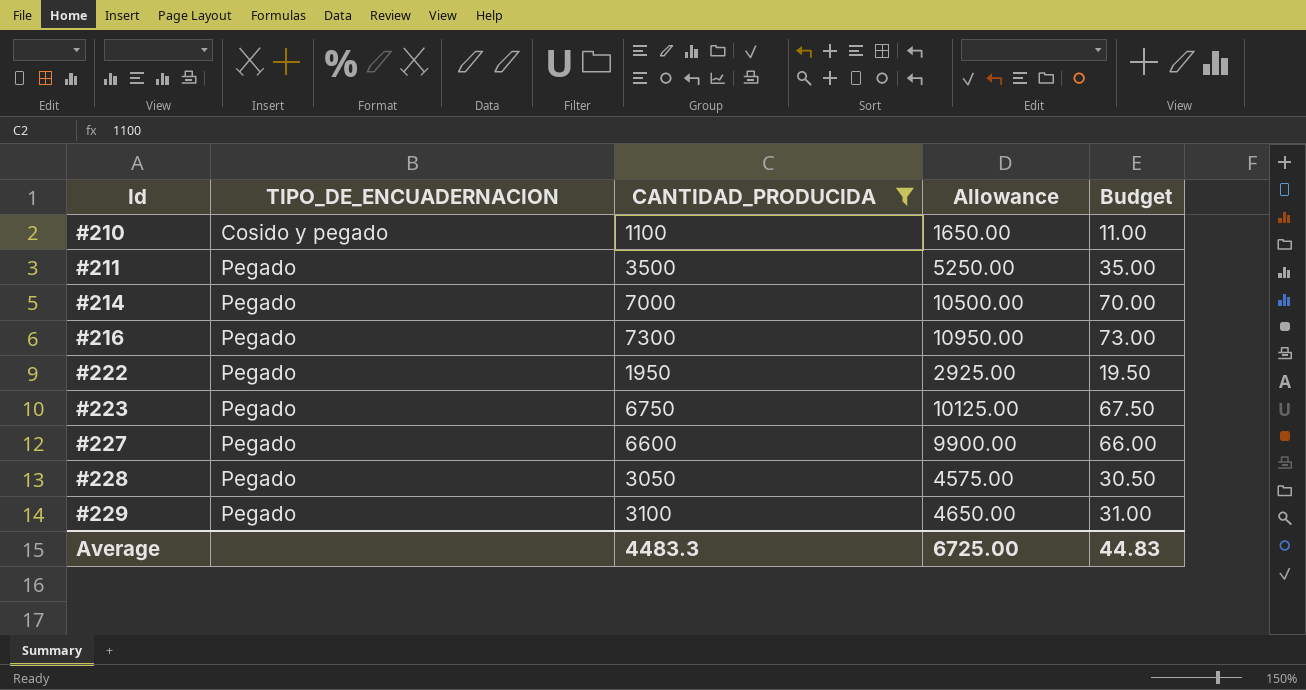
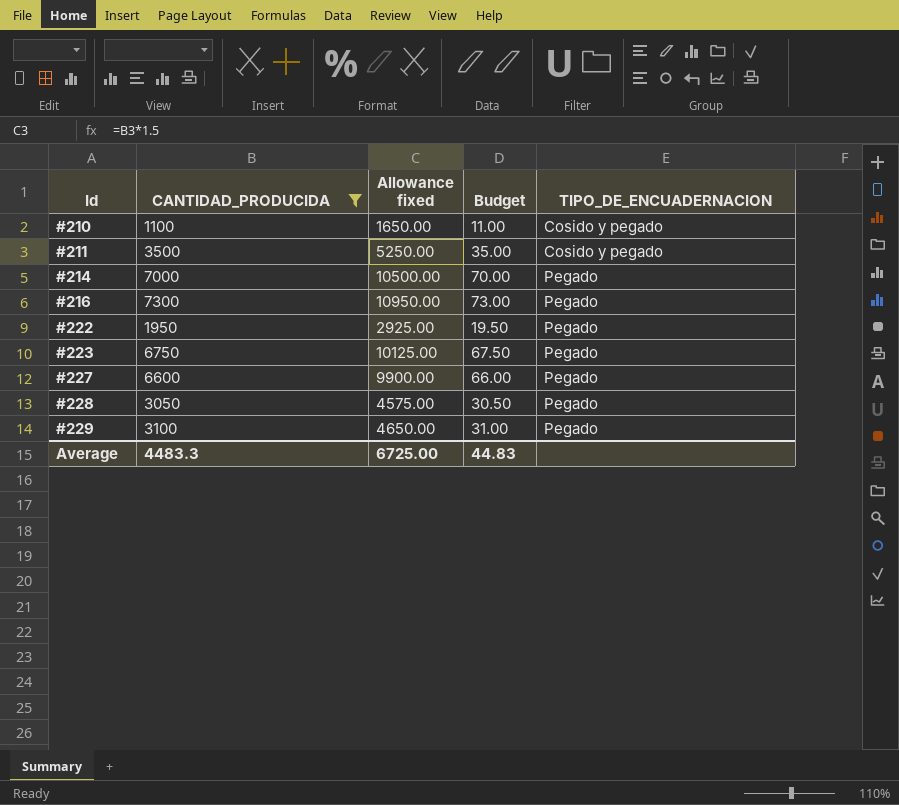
column name: Allowance -> Allowance fixed
column TIPO_DE_ENCUADERNACION | position: 2 -> 5
#211 | TIPO_DE_ENCUADERNACION: Pegado -> Cosido y pegado

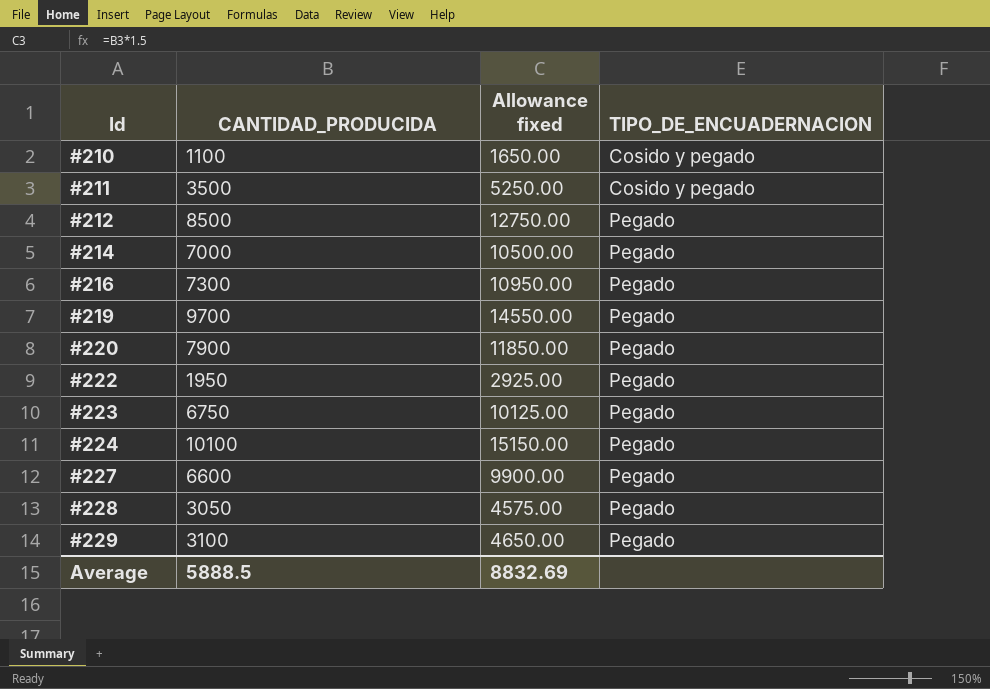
filter: CANTIDAD_PRODUCIDA <= 7300 -> none
column Budget | formula: [CANTIDAD_PRODUCIDA] * 0.01 -> none
Average | CANTIDAD_PRODUCIDA: 4483.3 -> 5888.5
Average | Allowance fixed: 6725.00 -> 8832.69

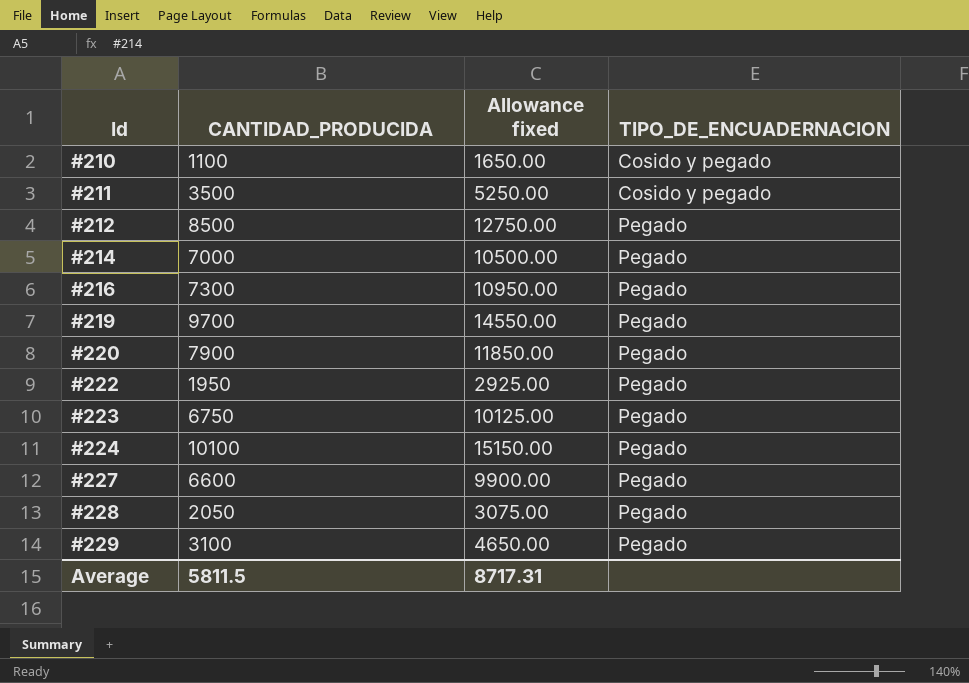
#228 | CANTIDAD_PRODUCIDA: 3050 -> 2050
#228 | Allowance fixed: 4575.00 -> 3075.00
Average | CANTIDAD_PRODUCIDA: 5888.5 -> 5811.5
Average | Allowance fixed: 8832.69 -> 8717.31

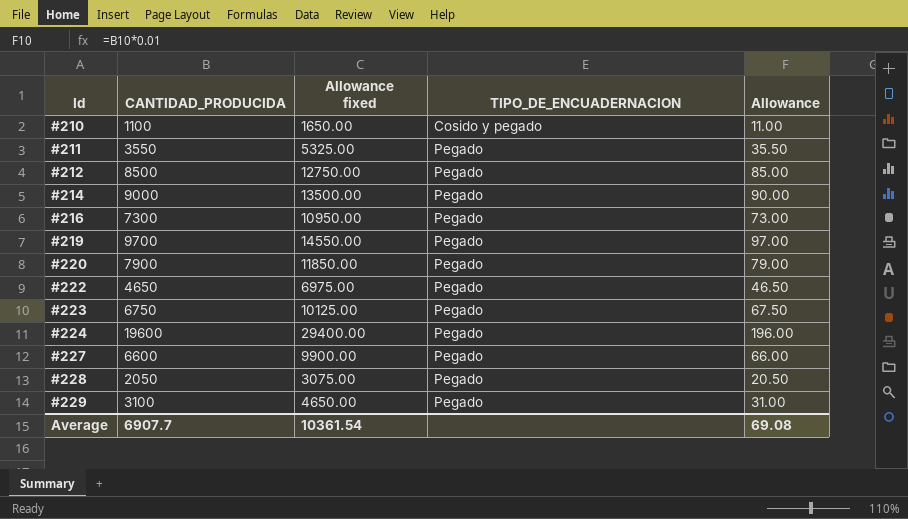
column Allowance | formula: none -> [CANTIDAD_PRODUCIDA] * 0.01
#211 | CANTIDAD_PRODUCIDA: 3500 -> 3550
#211 | Allowance fixed: 5250.00 -> 5325.00
#211 | TIPO_DE_ENCUADERNACION: Cosido y pegado -> Pegado
#214 | CANTIDAD_PRODUCIDA: 7000 -> 9000
#214 | Allowance fixed: 10500.00 -> 13500.00
#222 | CANTIDAD_PRODUCIDA: 1950 -> 4650
#222 | Allowance fixed: 2925.00 -> 6975.00
#224 | CANTIDAD_PRODUCIDA: 10100 -> 19600
#224 | Allowance fixed: 15150.00 -> 29400.00
Average | CANTIDAD_PRODUCIDA: 5811.5 -> 6907.7
Average | Allowance fixed: 8717.31 -> 10361.54

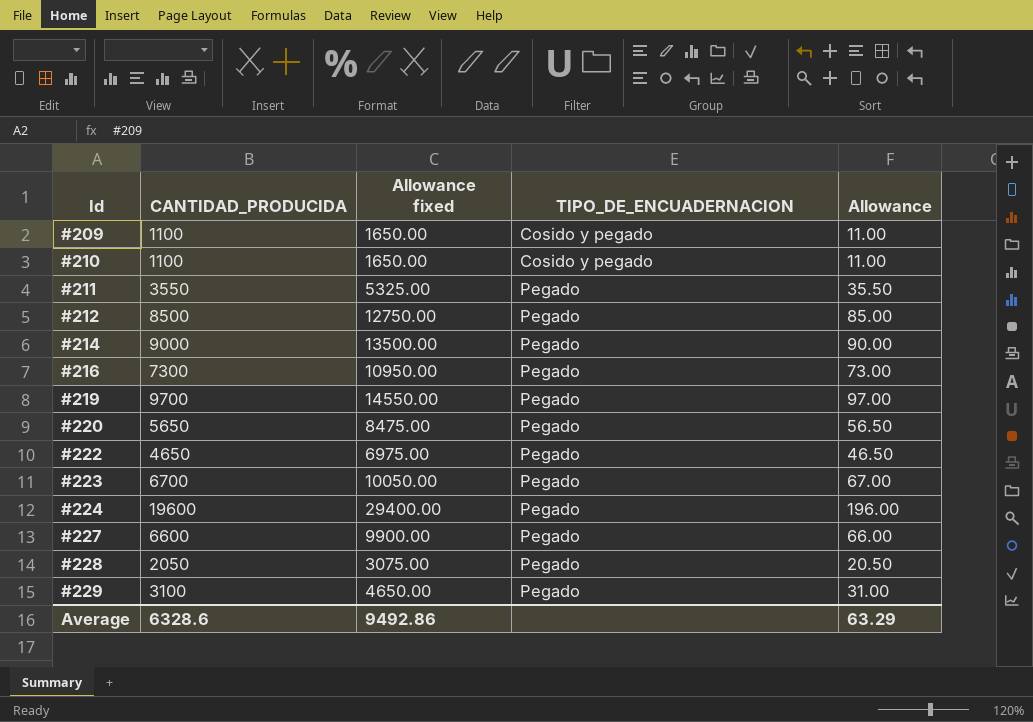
row #209: none -> 1100 | 1650.00 | Cosido y pegado | 11.00
#220 | CANTIDAD_PRODUCIDA: 7900 -> 5650
#220 | Allowance fixed: 11850.00 -> 8475.00
#220 | Allowance: 79.00 -> 56.50
#223 | CANTIDAD_PRODUCIDA: 6750 -> 6700
#223 | Allowance fixed: 10125.00 -> 10050.00
#223 | Allowance: 67.50 -> 67.00
Average | CANTIDAD_PRODUCIDA: 6907.7 -> 6328.6
Average | Allowance fixed: 10361.54 -> 9492.86
Average | Allowance: 69.08 -> 63.29

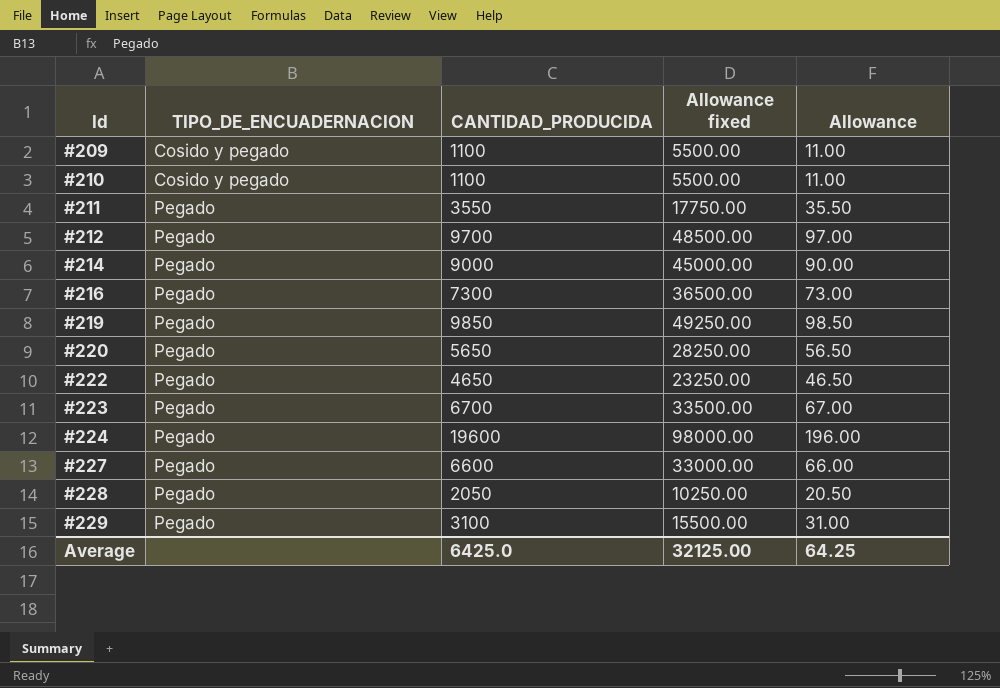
column TIPO_DE_ENCUADERNACION | position: 4 -> 2
column Allowance fixed | formula: [CANTIDAD_PRODUCIDA] * 1.5 -> [CANTIDAD_PRODUCIDA] * 5
#212 | CANTIDAD_PRODUCIDA: 8500 -> 9700
#212 | Allowance: 85.00 -> 97.00
#219 | CANTIDAD_PRODUCIDA: 9700 -> 9850
#219 | Allowance: 97.00 -> 98.50
Average | CANTIDAD_PRODUCIDA: 6328.6 -> 6425.0
Average | Allowance fixed: 9492.86 -> 32125.00
Average | Allowance: 63.29 -> 64.25

